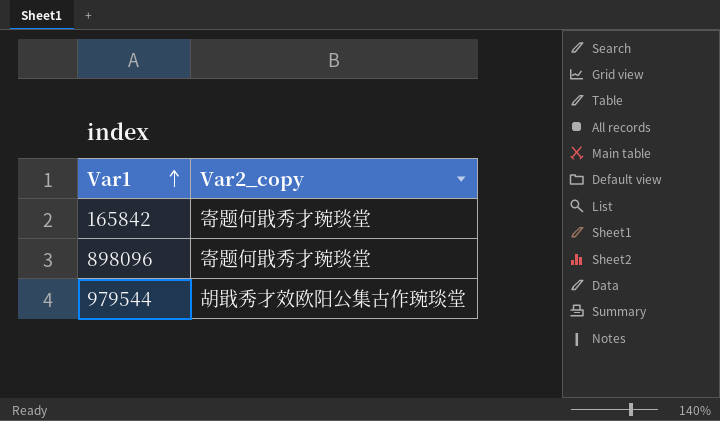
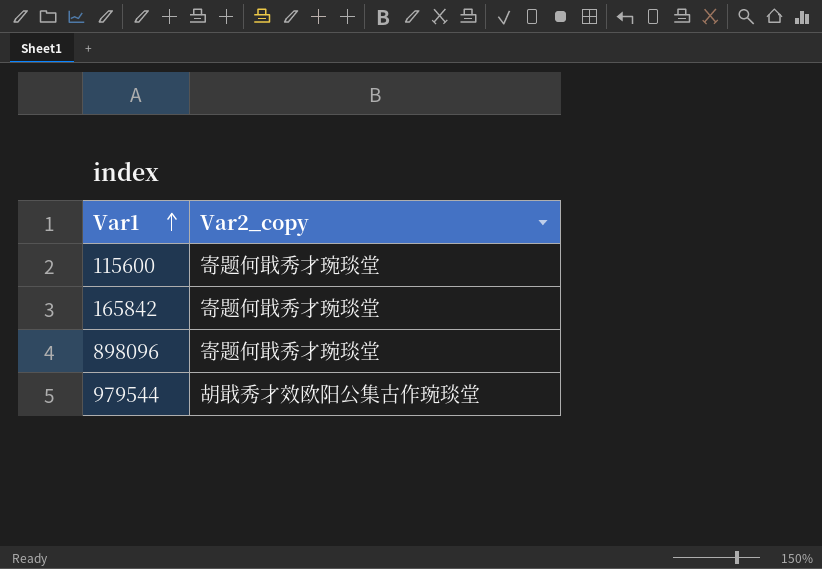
row 115600: none -> 寄题何戢秀才琬琰堂

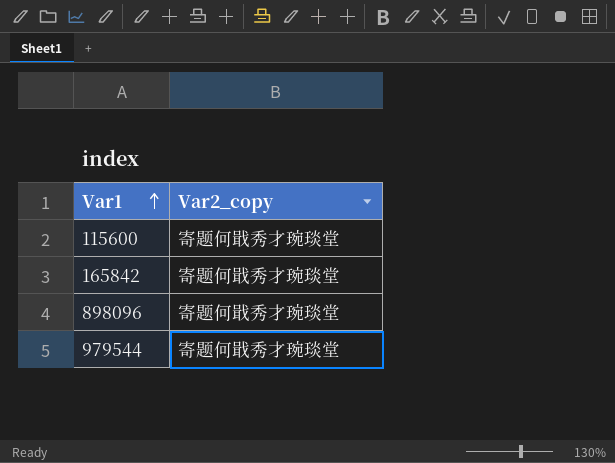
979544 | Var2_copy: 胡戢秀才效欧阳公集古作琬琰堂 -> 寄题何戢秀才琬琰堂

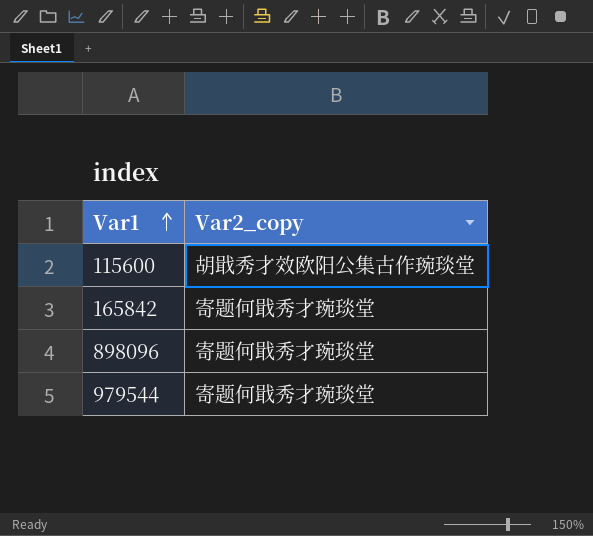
115600 | Var2_copy: 寄题何戢秀才琬琰堂 -> 胡戢秀才效欧阳公集古作琬琰堂

